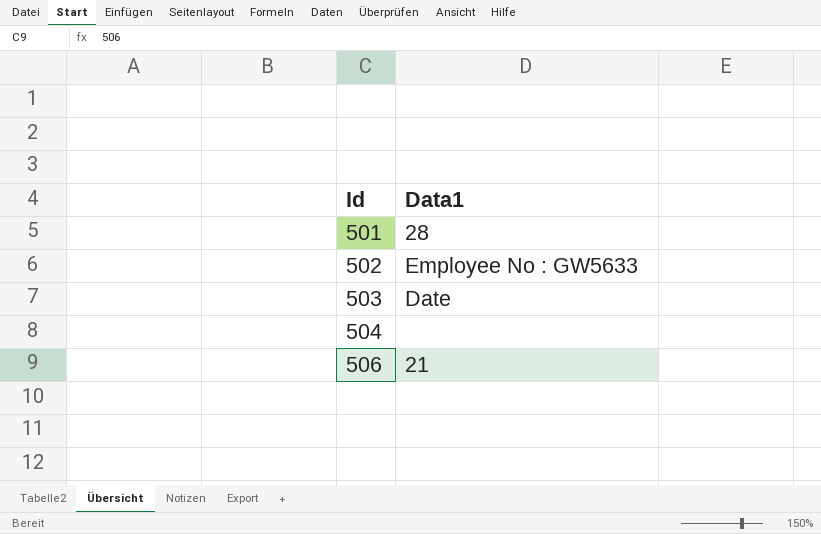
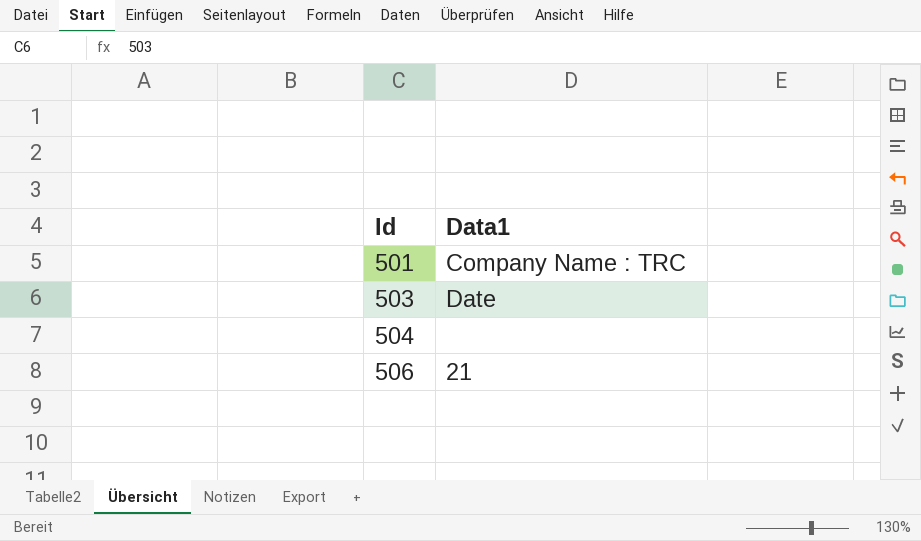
row 502: Employee No : GW5633 -> none
501 | Data1: 28 -> Company Name : TRC

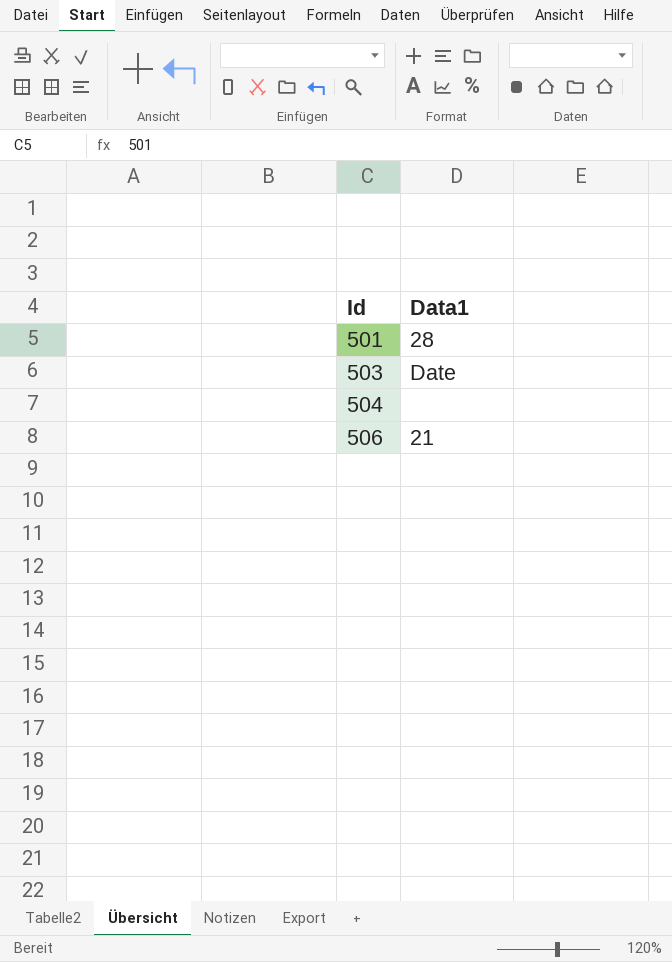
501 | Data1: Company Name : TRC -> 28

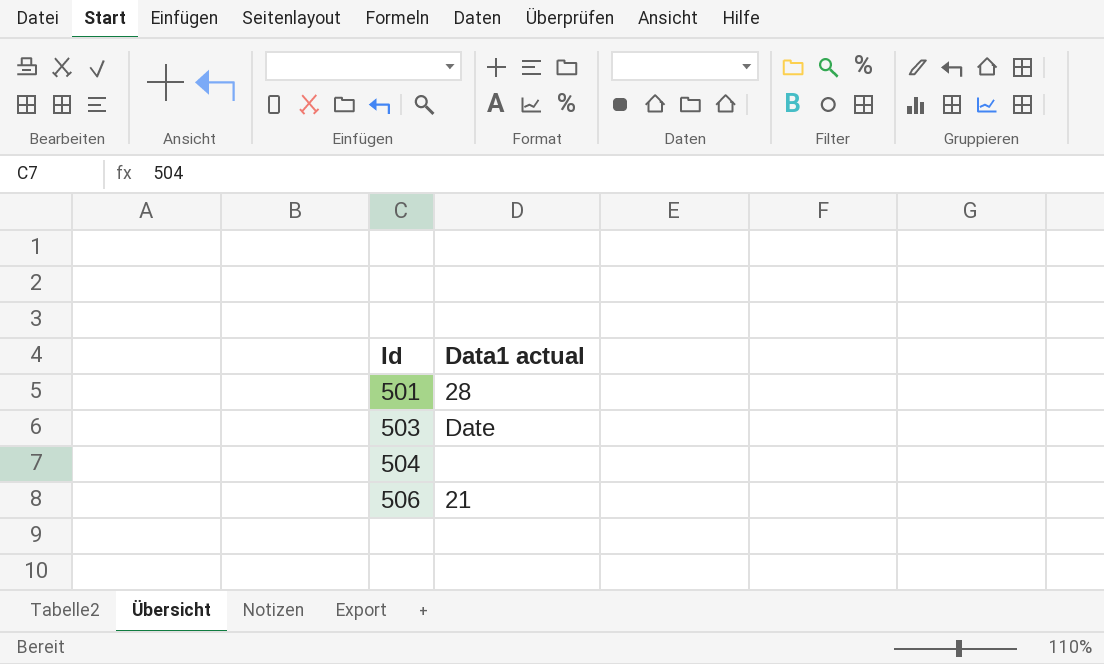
column name: Data1 -> Data1 actual

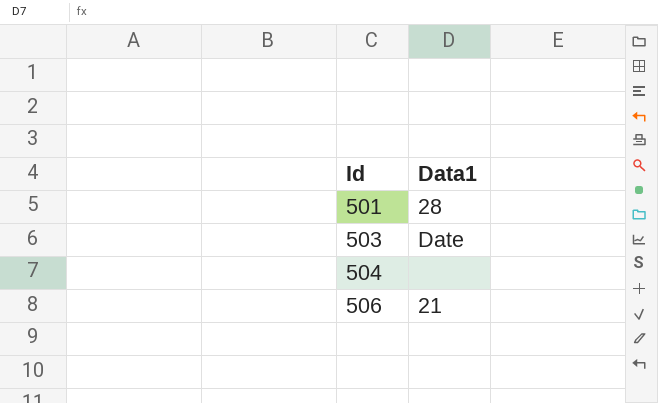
column name: Data1 actual -> Data1

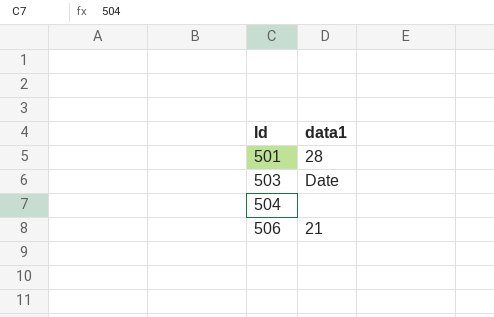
column name: Data1 -> data1

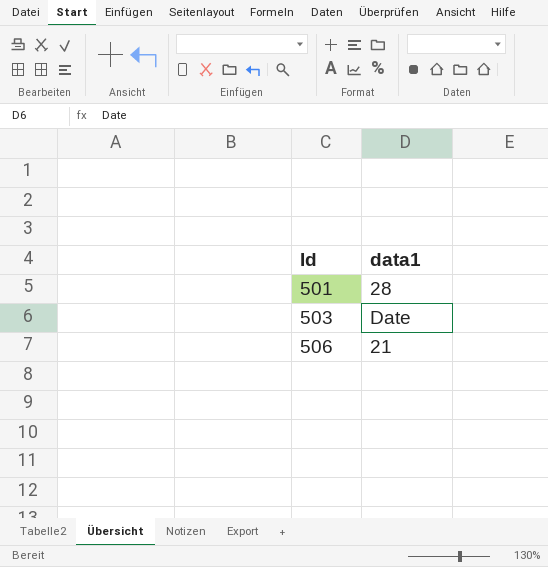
row 504: none -> none

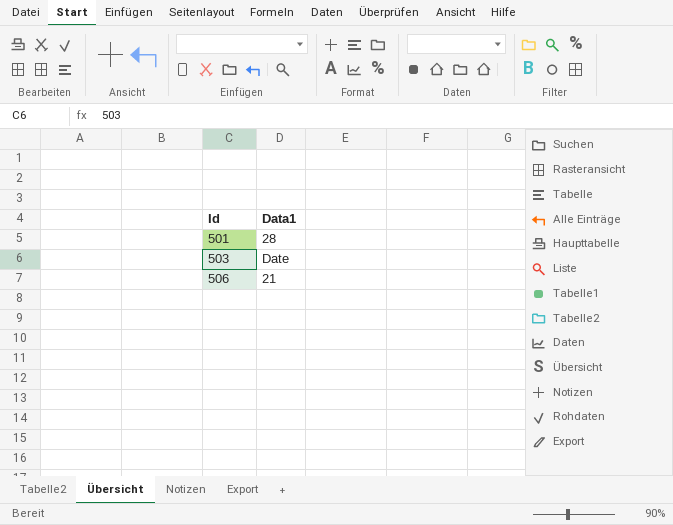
column name: data1 -> Data1

